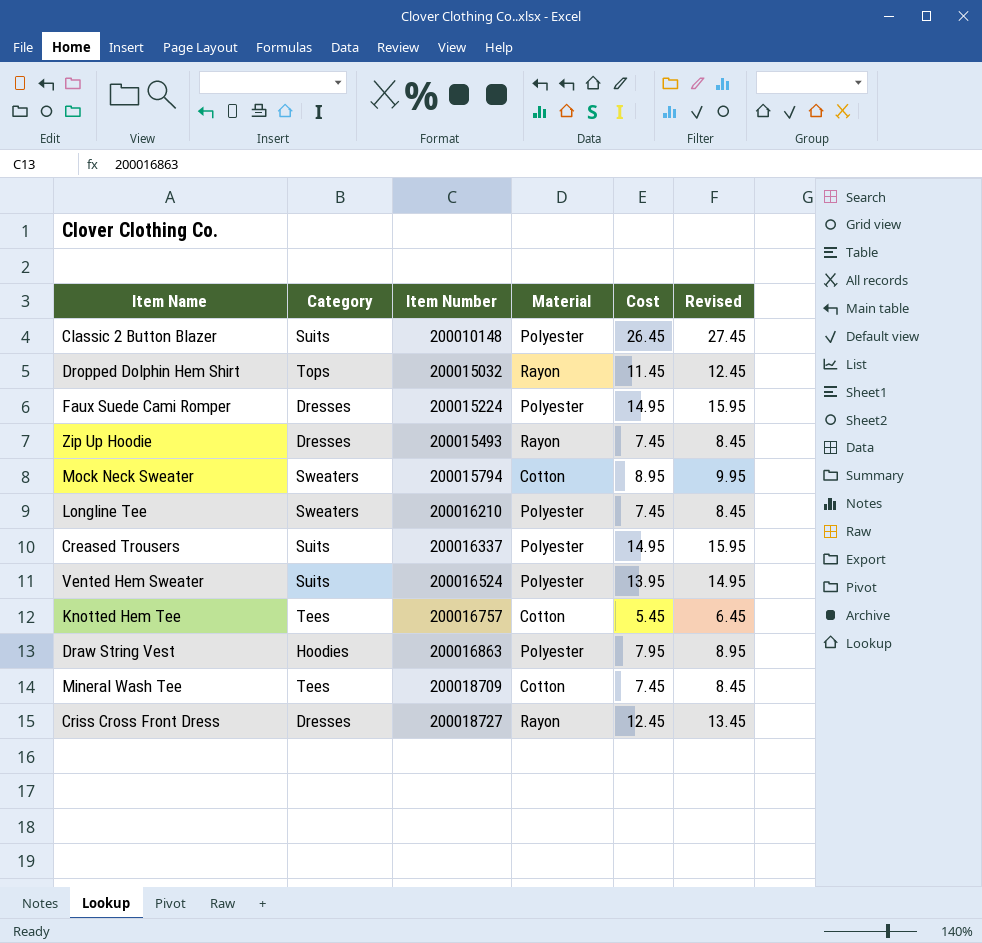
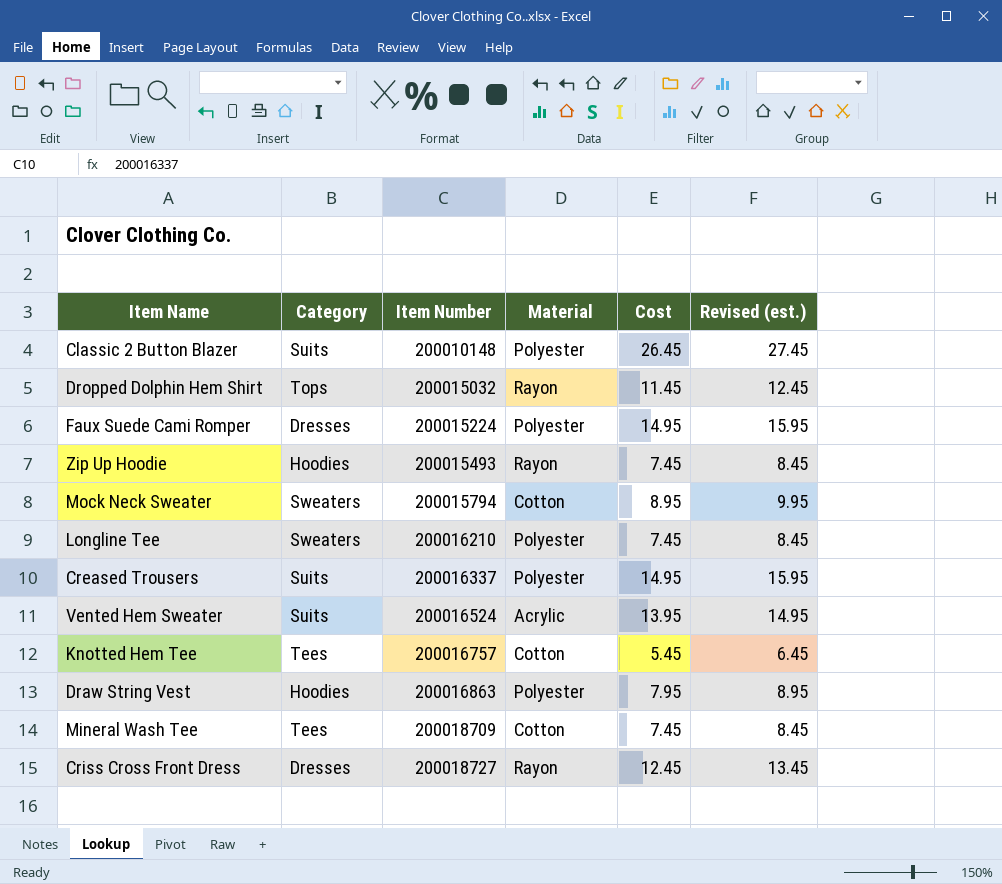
column name: Revised -> Revised (est.)
Zip Up Hoodie | Category: Dresses -> Hoodies
Vented Hem Sweater | Material: Polyester -> Acrylic

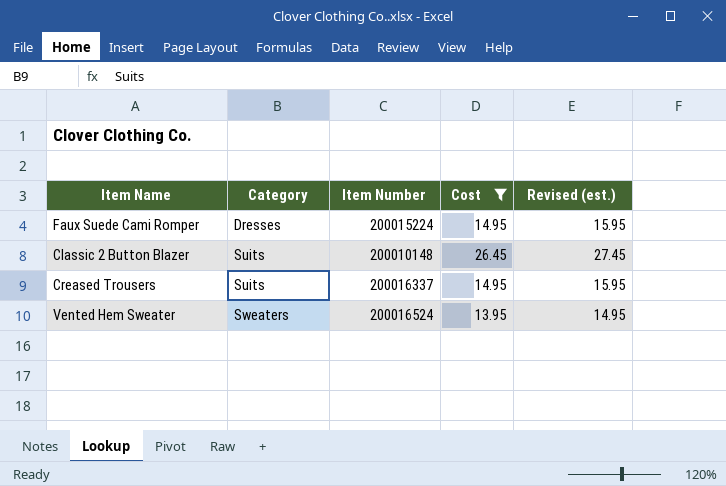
filter: none -> Cost >= 13.95
row order: Item Number ascending -> Category ascending
column Material | position: 4 -> none
Vented Hem Sweater | Category: Suits -> Sweaters

